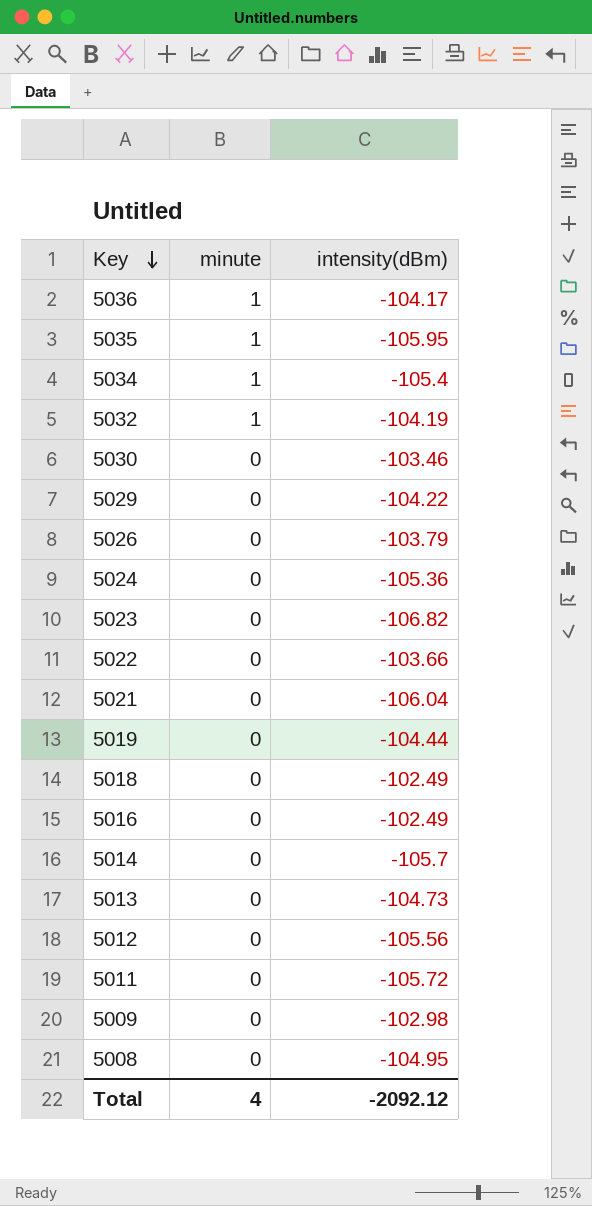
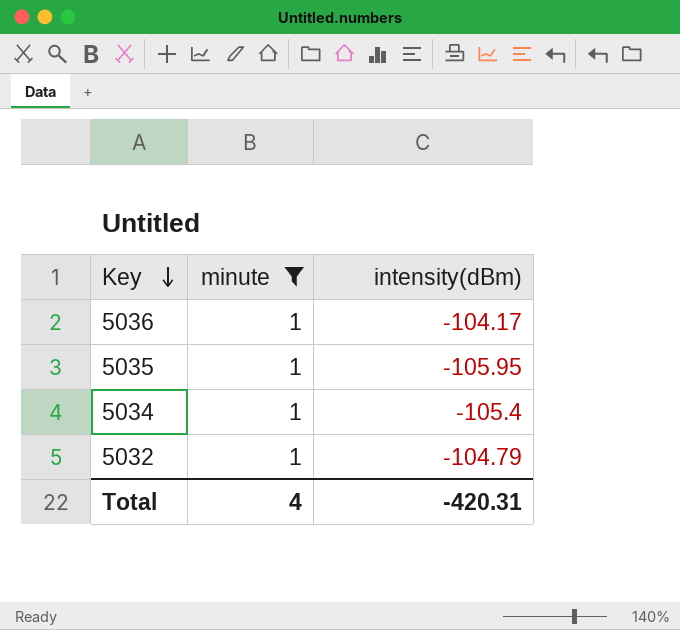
filter: none -> minute = 1
5032 | intensity(dBm): -104.19 -> -104.79
Total | intensity(dBm): -2092.12 -> -420.31

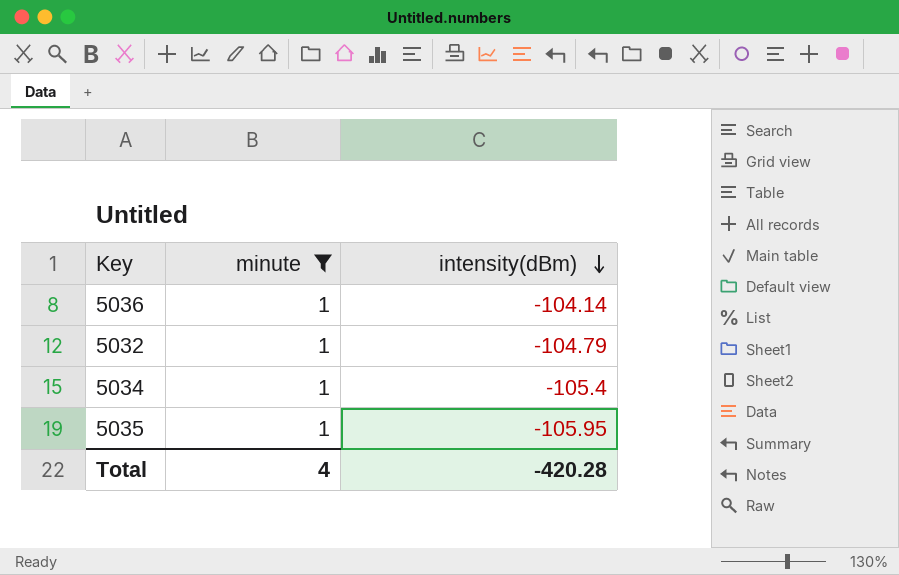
row order: Key descending -> intensity(dBm) descending
5036 | intensity(dBm): -104.17 -> -104.14
Total | intensity(dBm): -420.31 -> -420.28

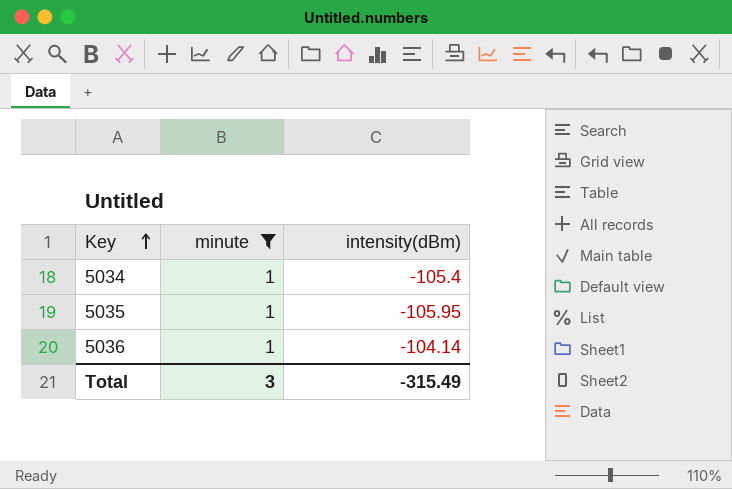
row order: intensity(dBm) descending -> Key ascending
row 5032: 1 | -104.79 -> none
Total | minute: 4 -> 3
Total | intensity(dBm): -420.28 -> -315.49

